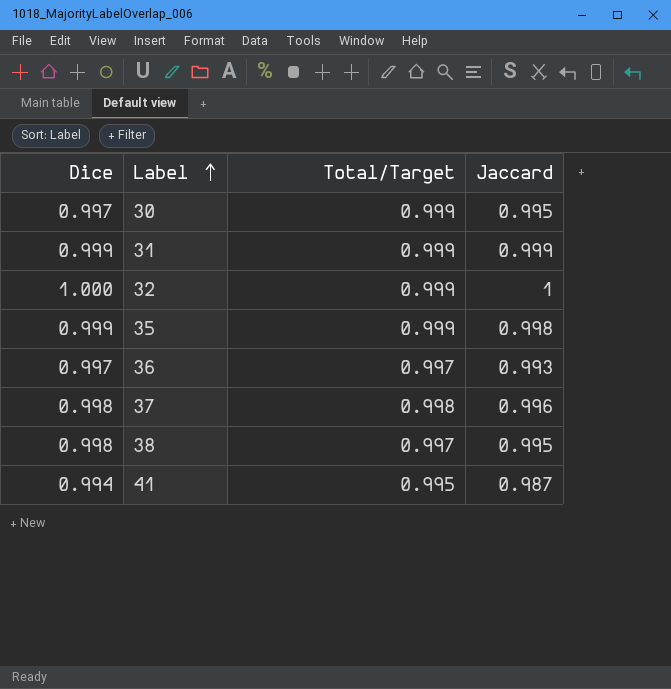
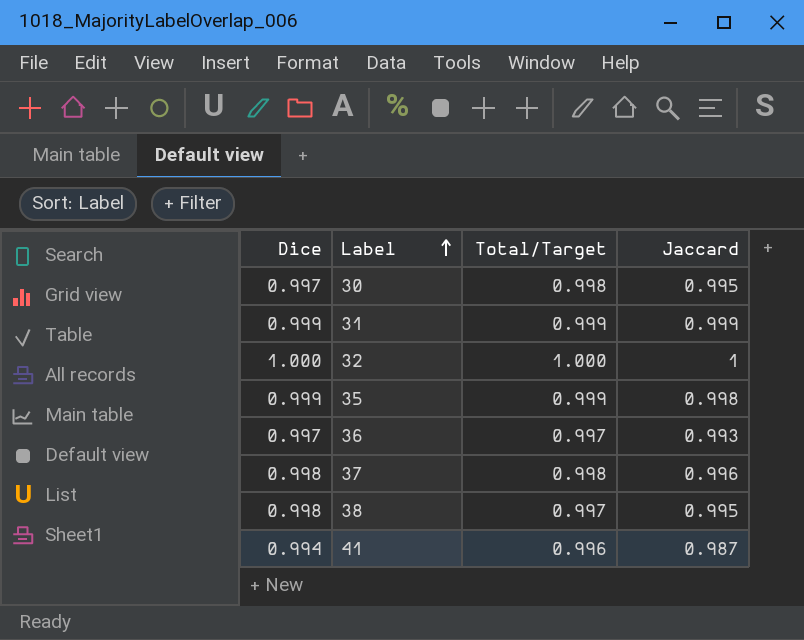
30 | Total/Target: 0.999 -> 0.998
32 | Total/Target: 0.999 -> 1.000
41 | Total/Target: 0.995 -> 0.996

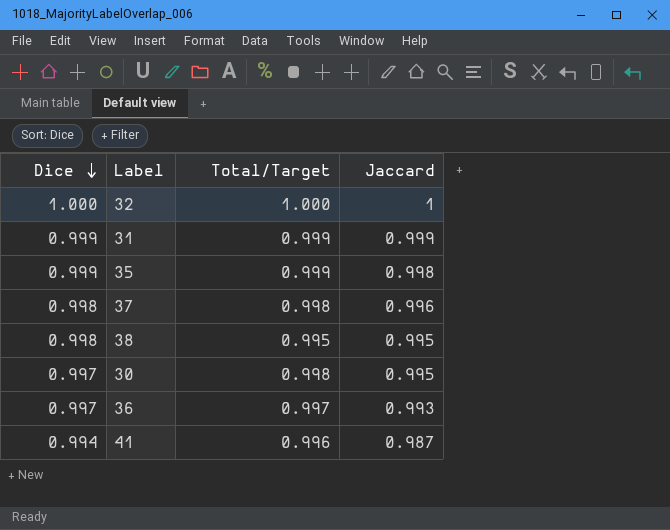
row order: Label ascending -> Dice descending
38 | Total/Target: 0.997 -> 0.995

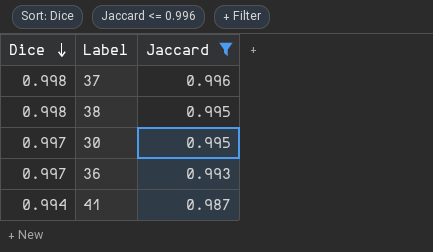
filter: none -> Jaccard <= 0.996
column Total/Target | position: 3 -> none

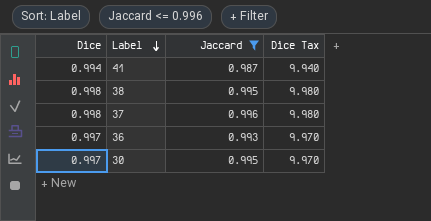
row order: Dice descending -> Label descending
column Dice Tax | formula: none -> [Dice] * 10

